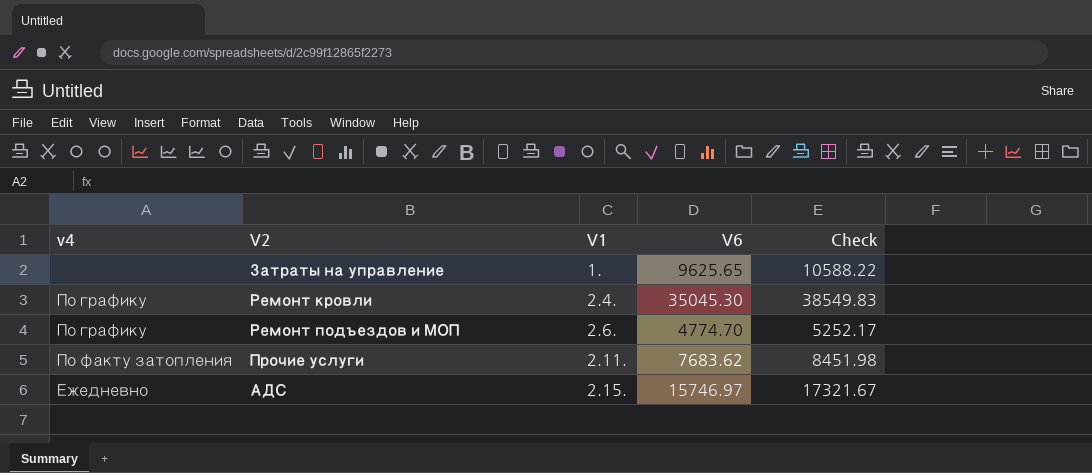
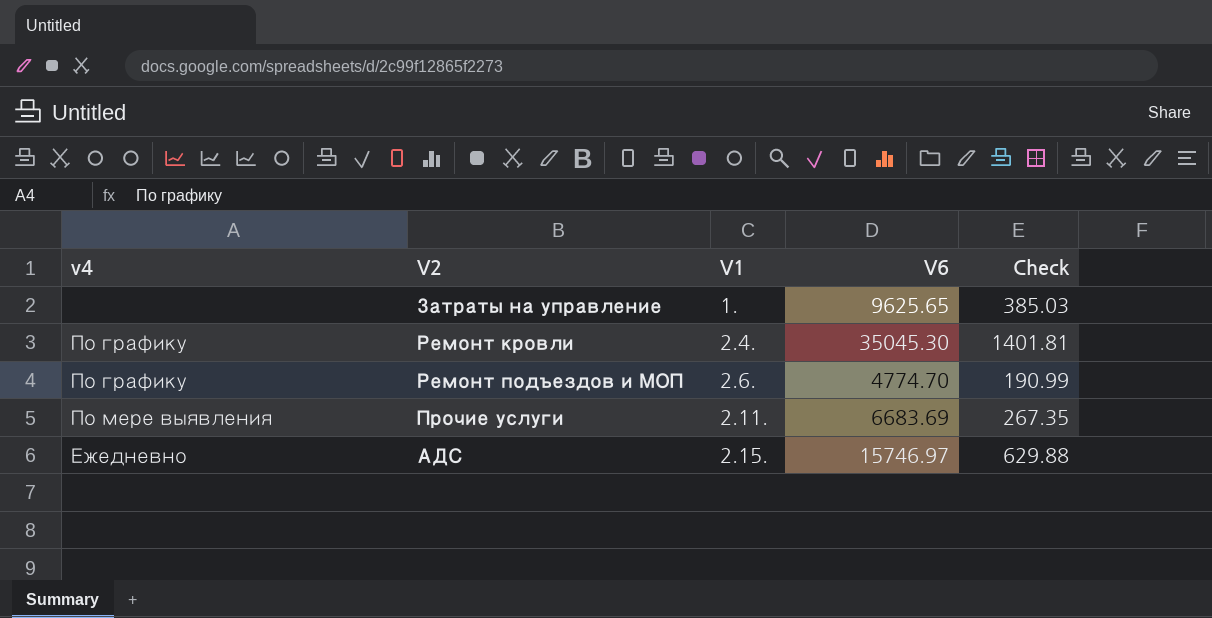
column Check | formula: [V6] * 1.1 -> [V6] * 0.04
Прочие услуги | v4: По факту затопления -> По мере выявления
Прочие услуги | V6: 7683.62 -> 6683.69

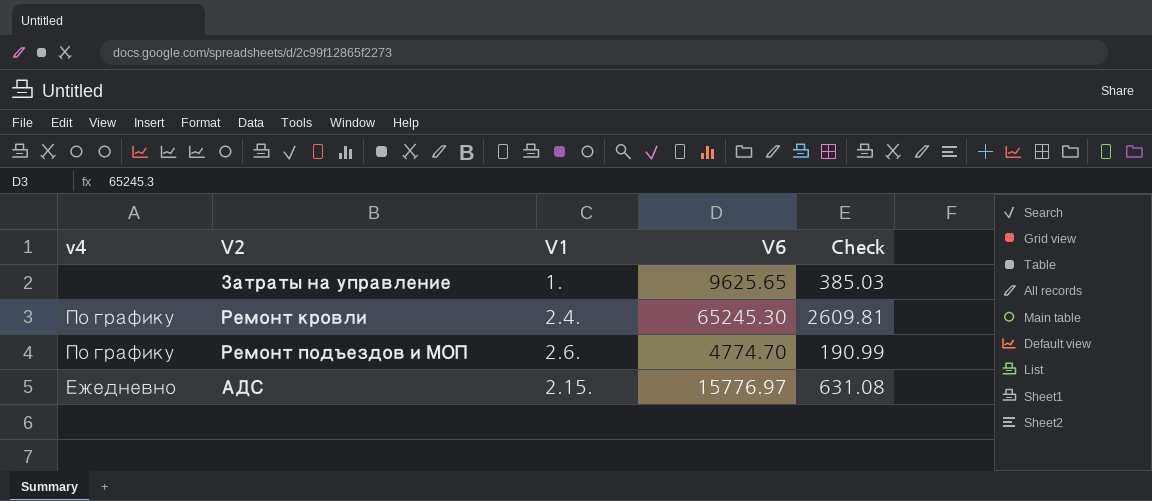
row Прочие услуги: По мере выявления | 2.11. | 6683.69 | 267.35 -> none
Ремонт кровли | V6: 35045.30 -> 65245.30
Ремонт кровли | Check: 1401.81 -> 2609.81
АДС | V6: 15746.97 -> 15776.97
АДС | Check: 629.88 -> 631.08

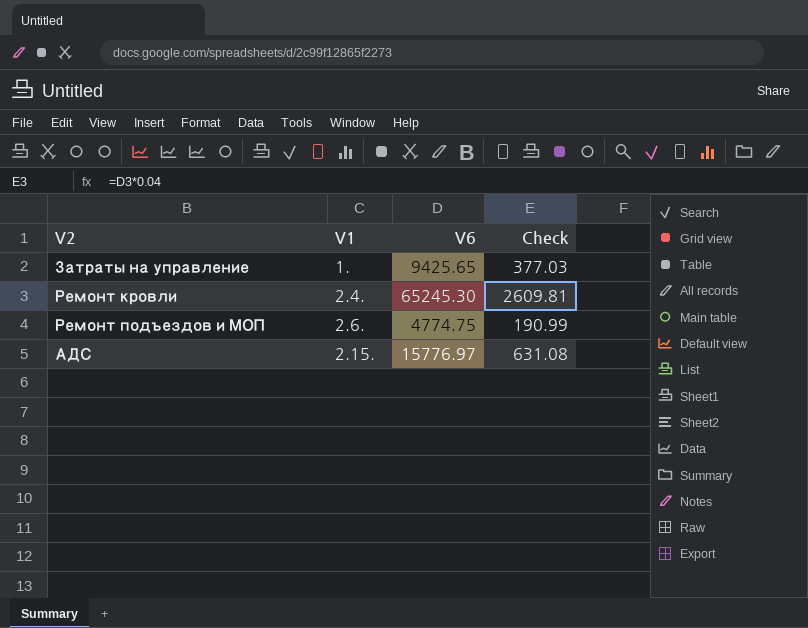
column v4 | position: 1 -> none
Затраты на управление | V6: 9625.65 -> 9425.65
Затраты на управление | Check: 385.03 -> 377.03
Ремонт подъездов и МОП | V6: 4774.70 -> 4774.75

